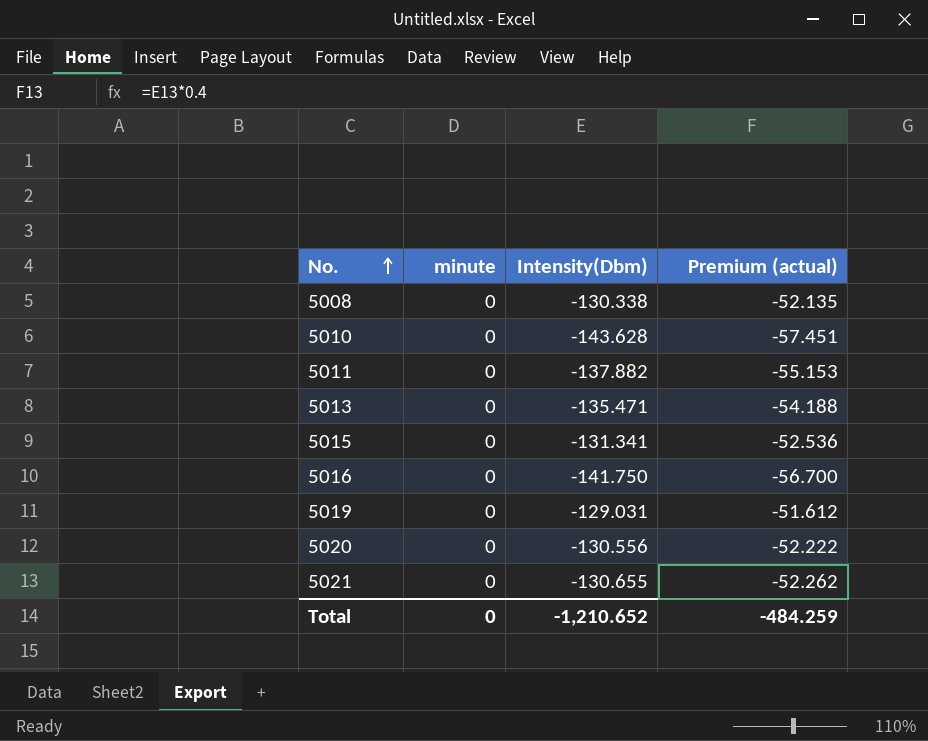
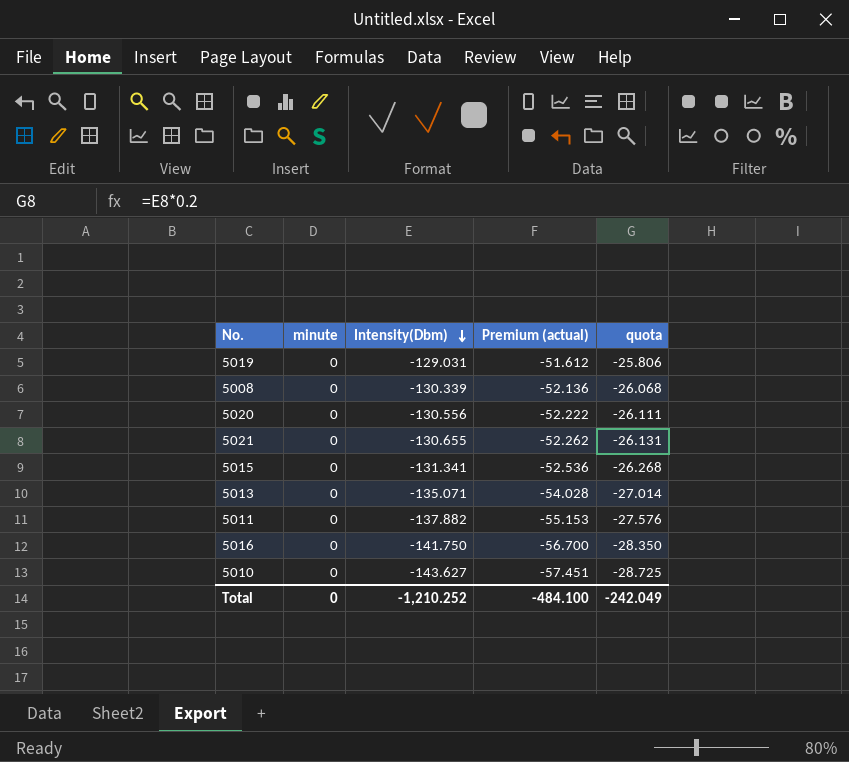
row order: No. ascending -> Intensity(Dbm) descending
column quota | formula: none -> [Intensity(Dbm)] * 0.2
5008 | Intensity(Dbm): -130.338 -> -130.339
5008 | Premium (actual): -52.135 -> -52.136
5013 | Intensity(Dbm): -135.471 -> -135.071
5013 | Premium (actual): -54.188 -> -54.028
5010 | Intensity(Dbm): -143.628 -> -143.627
Total | Intensity(Dbm): -1,210.652 -> -1,210.252
Total | Premium (actual): -484.259 -> -484.100

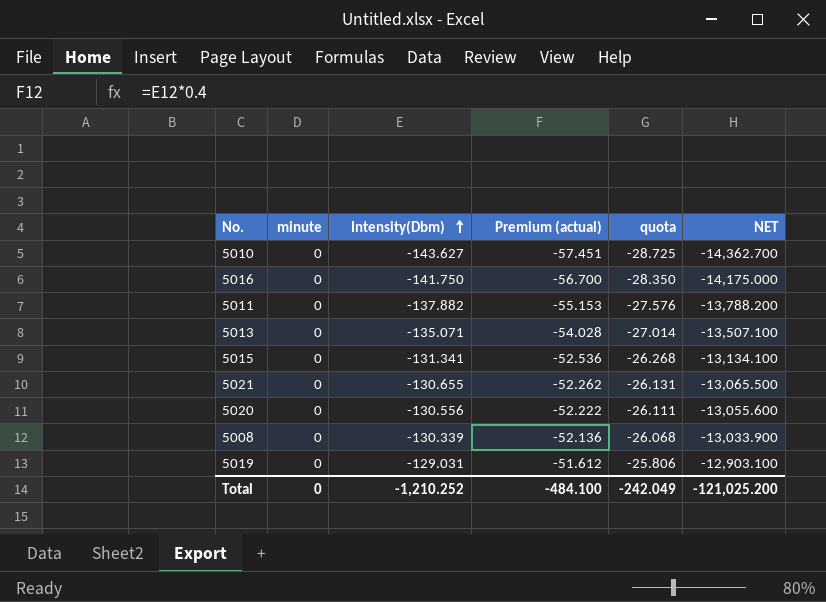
row order: Intensity(Dbm) descending -> Intensity(Dbm) ascending
column NET | formula: none -> [Intensity(Dbm)] * 100

